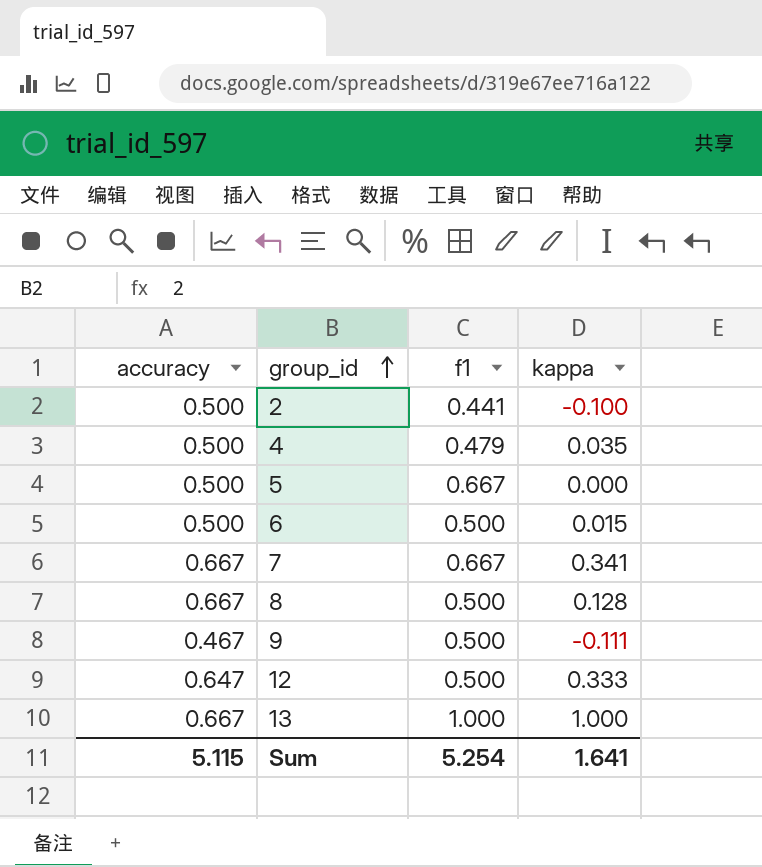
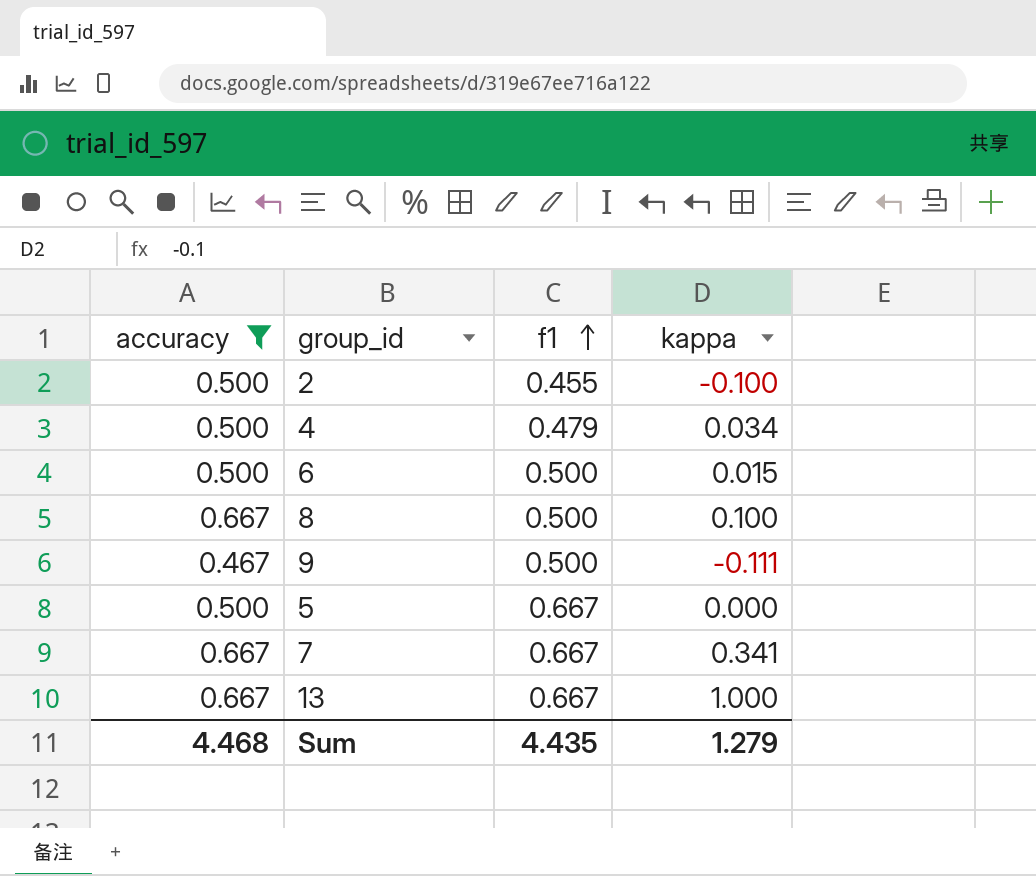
filter: none -> accuracy != 0.647
row order: group_id ascending -> f1 ascending
2 | f1: 0.441 -> 0.455
4 | kappa: 0.035 -> 0.034
8 | kappa: 0.128 -> 0.100
13 | f1: 1.000 -> 0.667
Sum | accuracy: 5.115 -> 4.468
Sum | f1: 5.254 -> 4.435
Sum | kappa: 1.641 -> 1.279

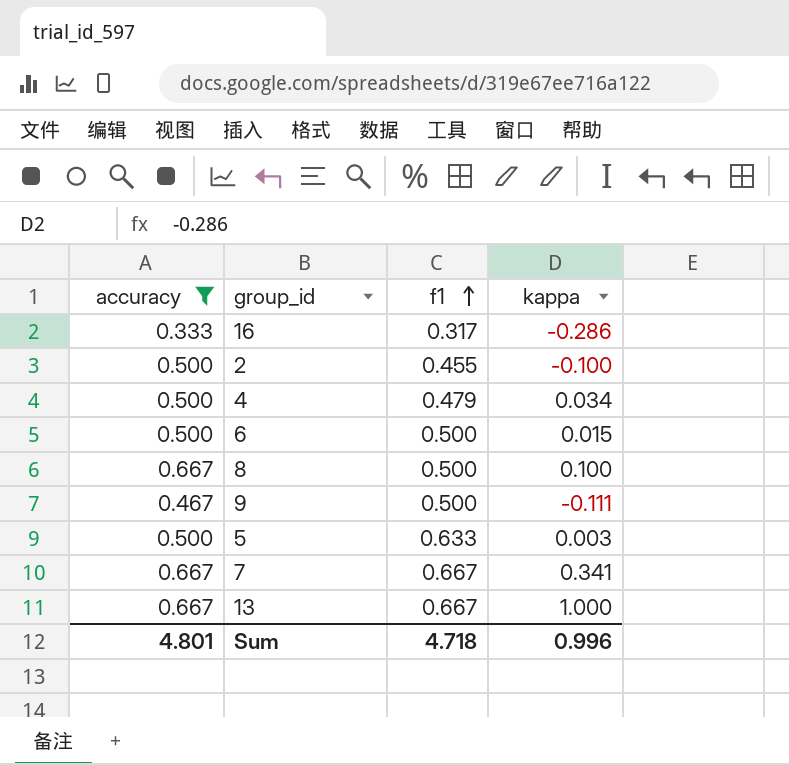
row 16: none -> 0.333 | 0.317 | -0.286
5 | f1: 0.667 -> 0.633
5 | kappa: 0.000 -> 0.003
Sum | accuracy: 4.468 -> 4.801
Sum | f1: 4.435 -> 4.718
Sum | kappa: 1.279 -> 0.996

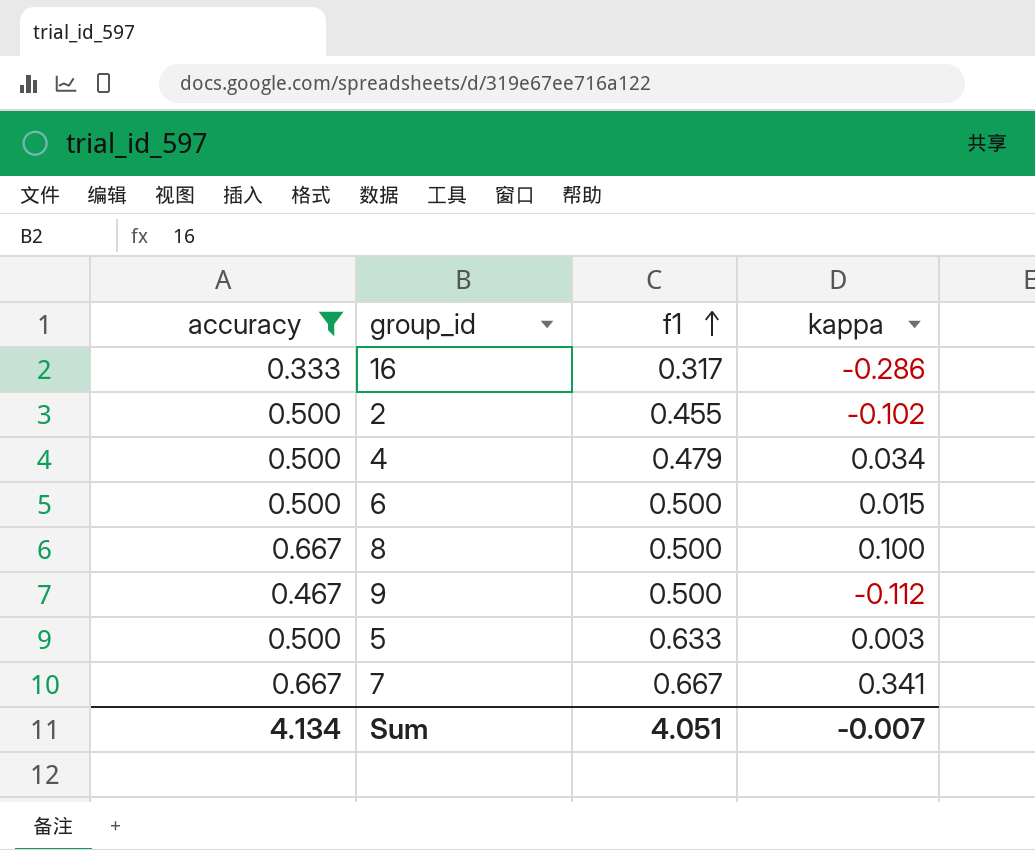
row 13: 0.667 | 0.667 | 1.000 -> none
2 | kappa: -0.100 -> -0.102
9 | kappa: -0.111 -> -0.112
Sum | accuracy: 4.801 -> 4.134
Sum | f1: 4.718 -> 4.051
Sum | kappa: 0.996 -> -0.007

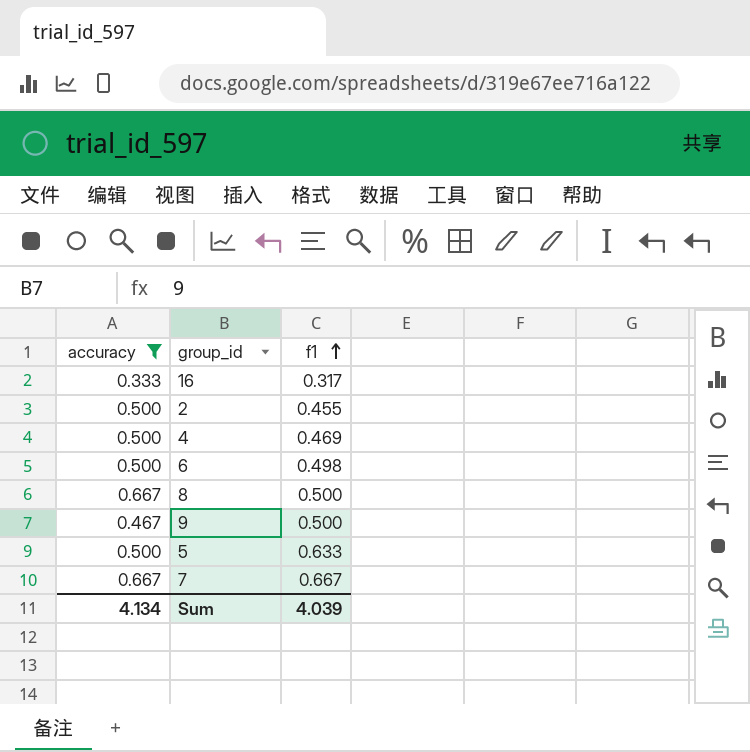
column kappa | position: 4 -> none
4 | f1: 0.479 -> 0.469
6 | f1: 0.500 -> 0.498
Sum | f1: 4.051 -> 4.039

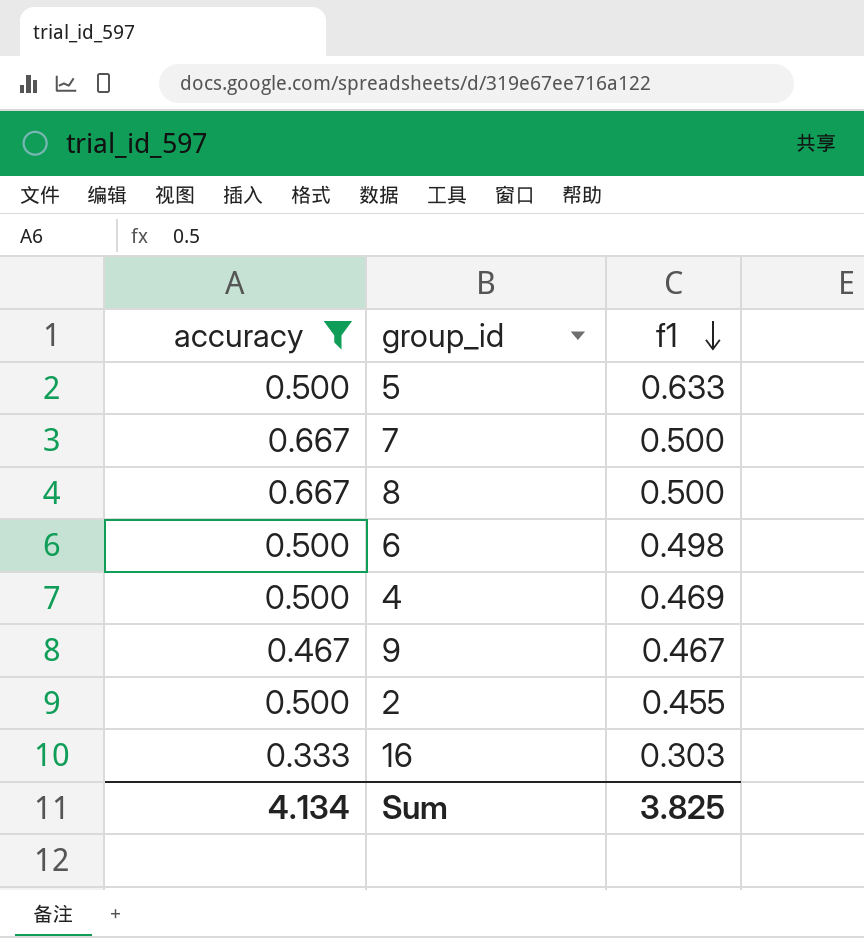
row order: f1 ascending -> f1 descending
7 | f1: 0.667 -> 0.500
9 | f1: 0.500 -> 0.467
16 | f1: 0.317 -> 0.303
Sum | f1: 4.039 -> 3.825

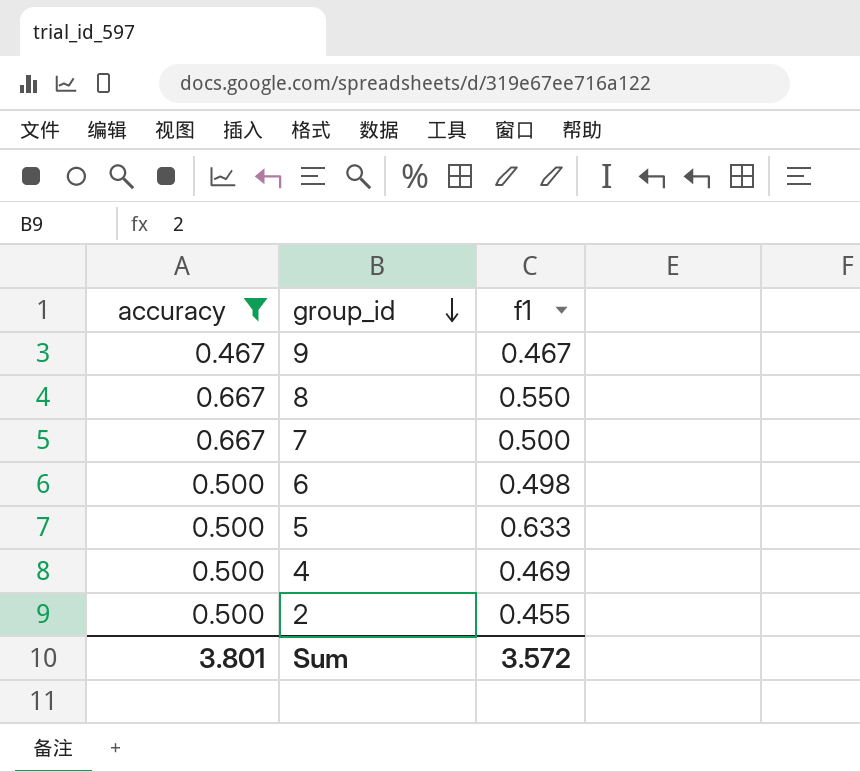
row order: f1 descending -> group_id descending
row 16: 0.333 | 0.303 -> none
8 | f1: 0.500 -> 0.550
Sum | accuracy: 4.134 -> 3.801
Sum | f1: 3.825 -> 3.572

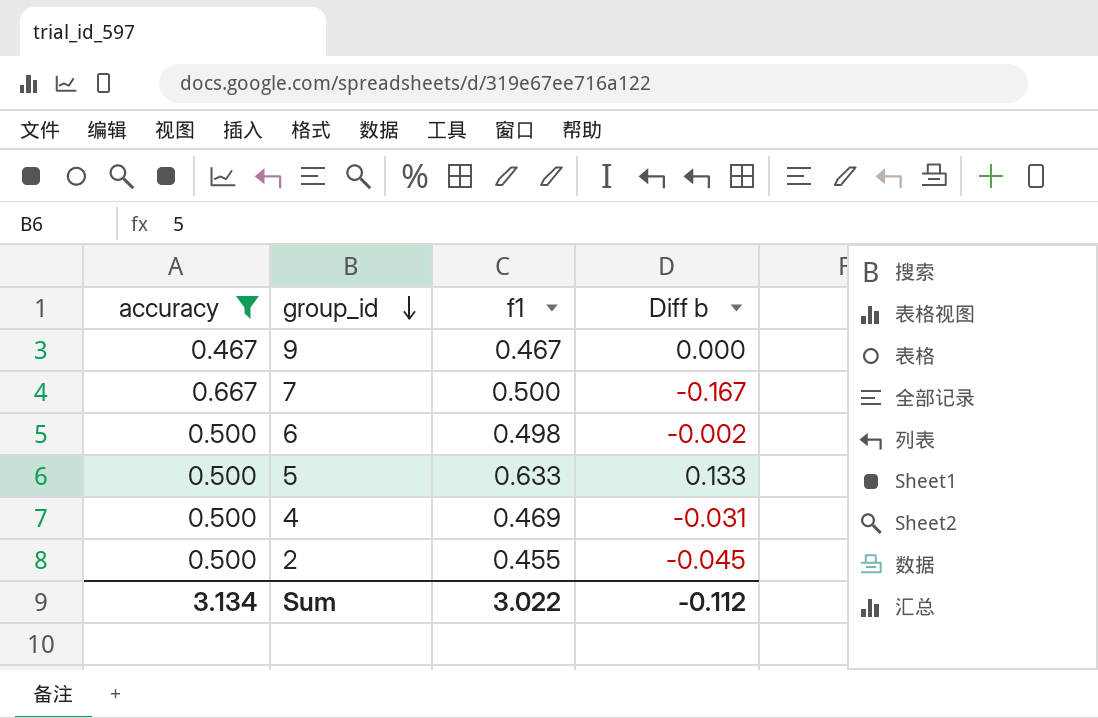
column Diff b | formula: none -> [f1] - [accuracy]
row 8: 0.667 | 0.550 -> none
Sum | accuracy: 3.801 -> 3.134
Sum | f1: 3.572 -> 3.022

